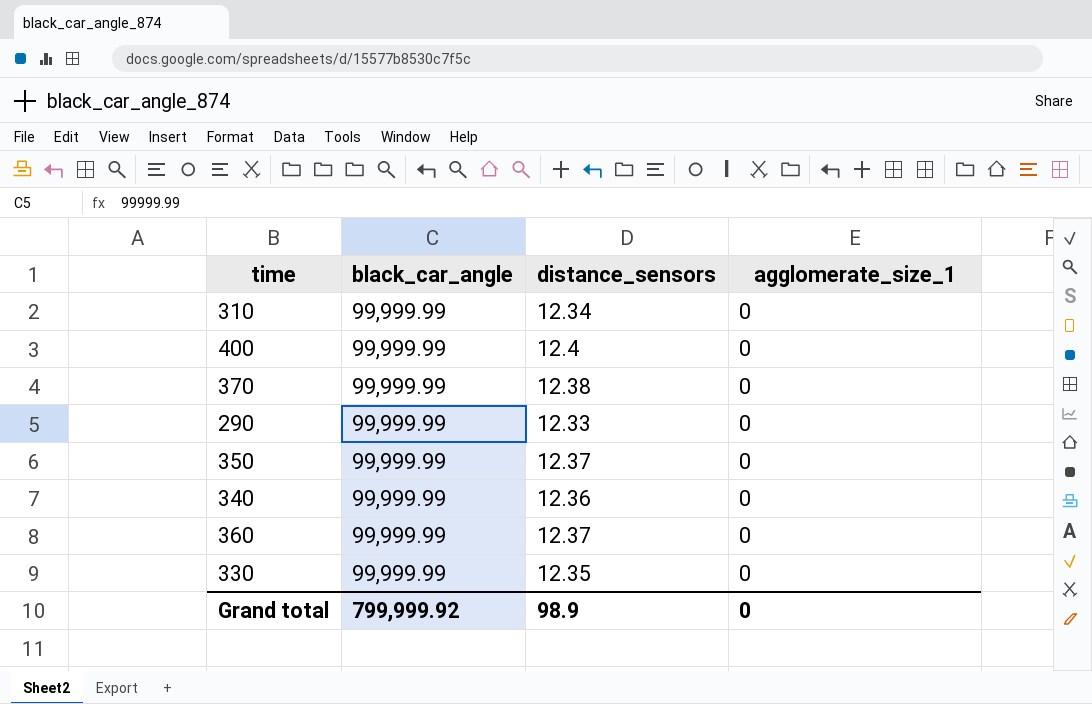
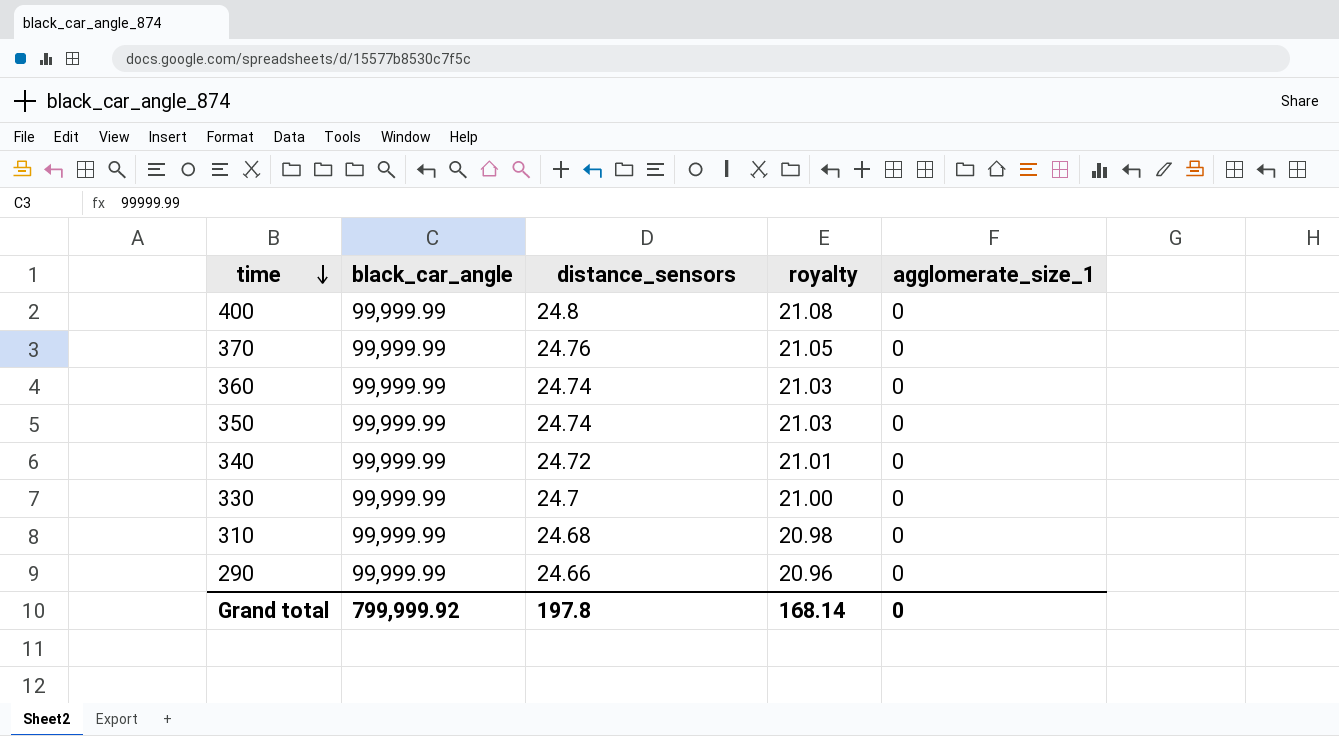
row order: none -> time descending
column royalty | formula: none -> [distance_sensors] * 0.85
400 | distance_sensors: 12.4 -> 24.8
370 | distance_sensors: 12.38 -> 24.76
360 | distance_sensors: 12.37 -> 24.74
350 | distance_sensors: 12.37 -> 24.74
340 | distance_sensors: 12.36 -> 24.72
330 | distance_sensors: 12.35 -> 24.7
310 | distance_sensors: 12.34 -> 24.68
290 | distance_sensors: 12.33 -> 24.66
Grand total | distance_sensors: 98.9 -> 197.8

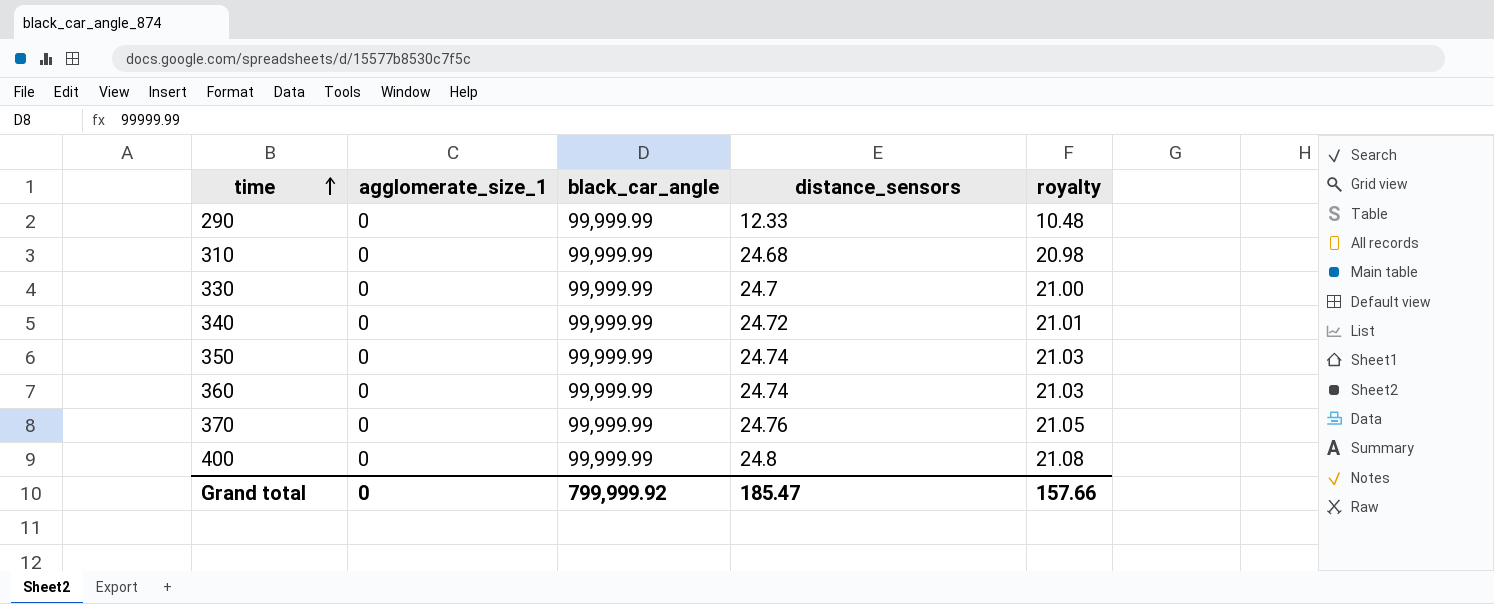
row order: time descending -> time ascending
column agglomerate_size_1 | position: 5 -> 2
290 | distance_sensors: 24.66 -> 12.33
290 | royalty: 20.96 -> 10.48
Grand total | distance_sensors: 197.8 -> 185.47
Grand total | royalty: 168.14 -> 157.66

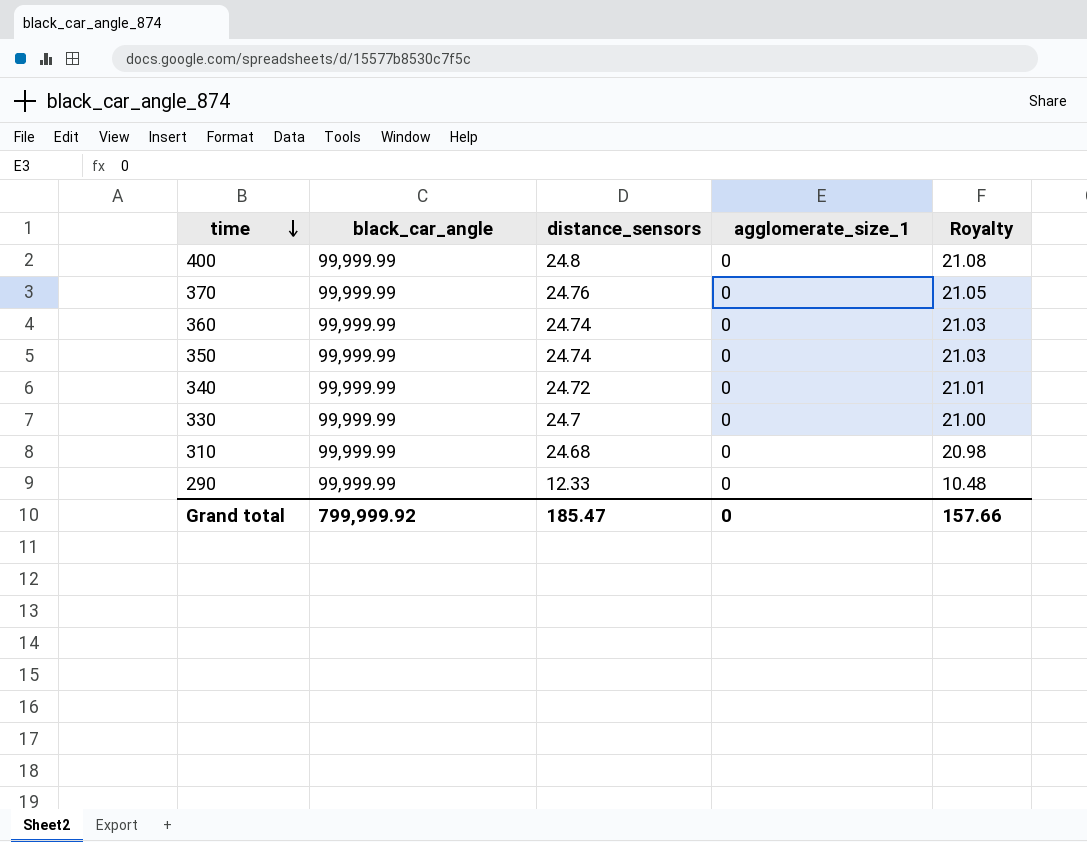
row order: time ascending -> time descending
column agglomerate_size_1 | position: 2 -> 4
column name: royalty -> Royalty

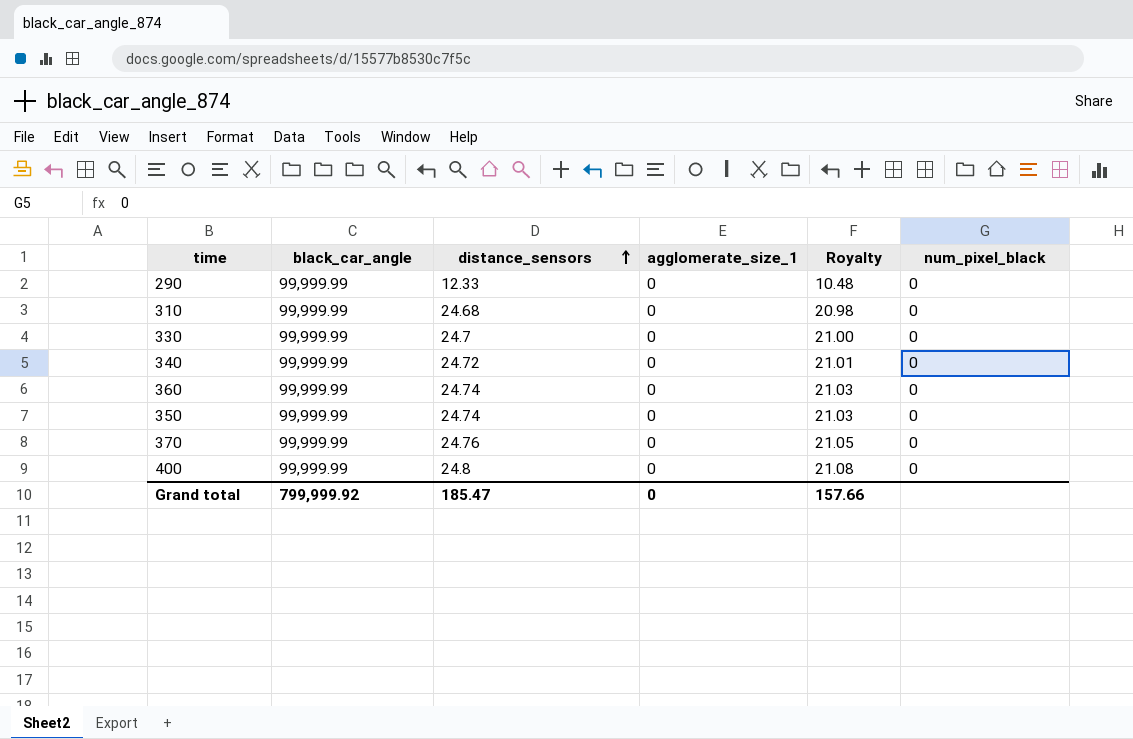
row order: time descending -> distance_sensors ascending
column num_pixel_black | position: none -> 6

